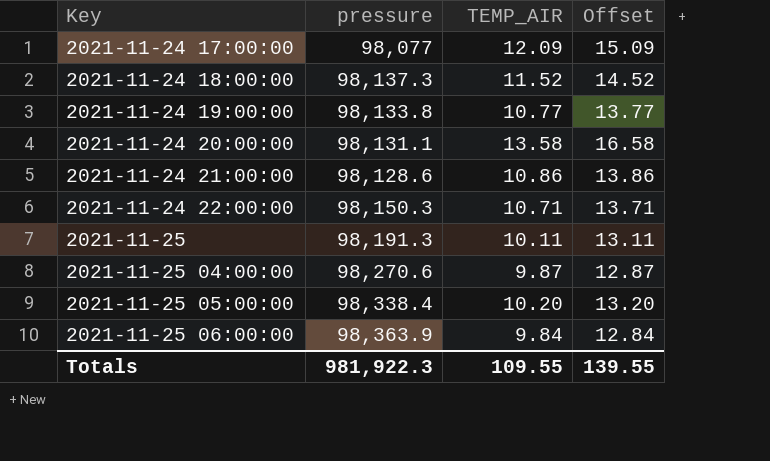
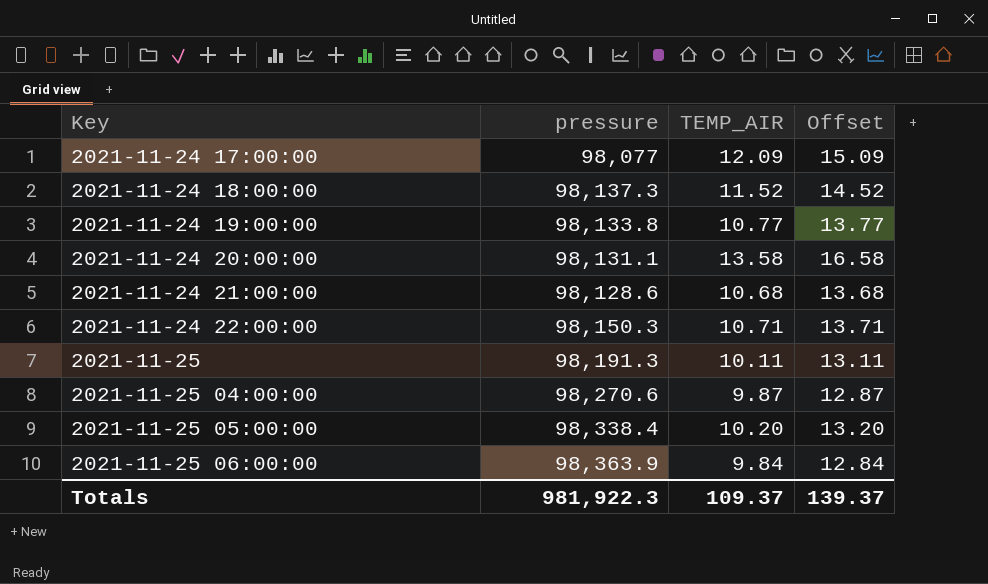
2021-11-24 21:00:00 | TEMP_AIR: 10.86 -> 10.68
2021-11-24 21:00:00 | Offset: 13.86 -> 13.68
Totals | TEMP_AIR: 109.55 -> 109.37
Totals | Offset: 139.55 -> 139.37

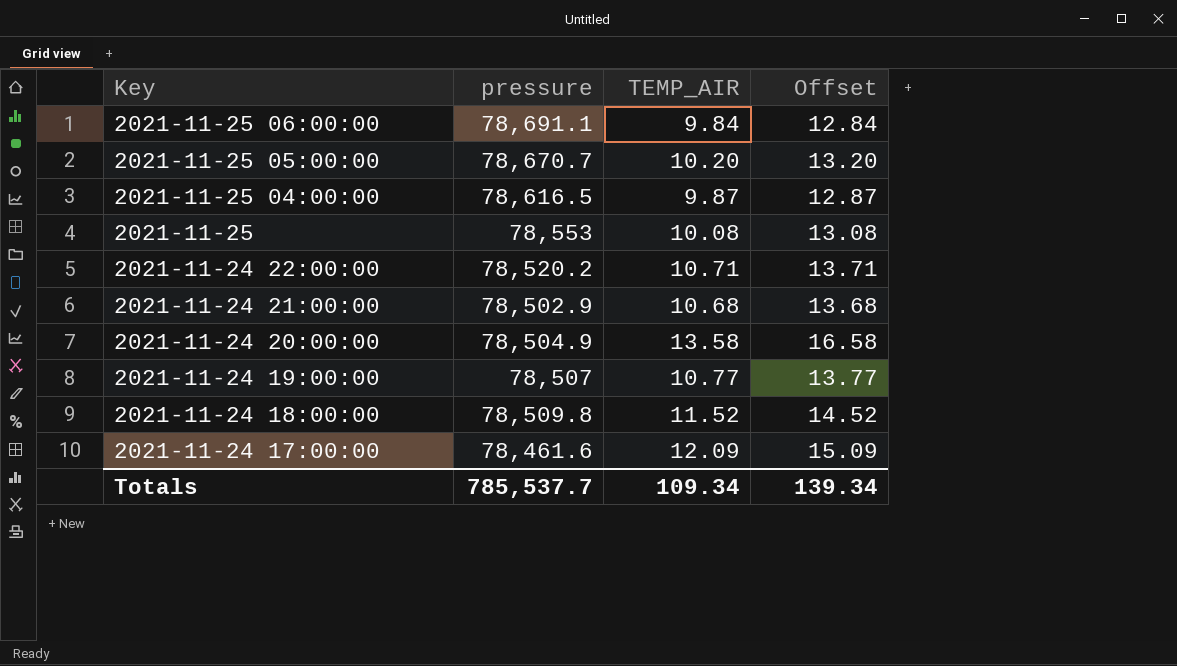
row order: Key ascending -> Key descending
2021-11-25 06:00:00 | pressure: 98,363.9 -> 78,691.1
2021-11-25 05:00:00 | pressure: 98,338.4 -> 78,670.7
2021-11-25 04:00:00 | pressure: 98,270.6 -> 78,616.5
2021-11-25 | pressure: 98,191.3 -> 78,553
2021-11-25 | TEMP_AIR: 10.11 -> 10.08
2021-11-25 | Offset: 13.11 -> 13.08
2021-11-24 22:00:00 | pressure: 98,150.3 -> 78,520.2
2021-11-24 21:00:00 | pressure: 98,128.6 -> 78,502.9
2021-11-24 20:00:00 | pressure: 98,131.1 -> 78,504.9
2021-11-24 19:00:00 | pressure: 98,133.8 -> 78,507
2021-11-24 18:00:00 | pressure: 98,137.3 -> 78,509.8
2021-11-24 17:00:00 | pressure: 98,077 -> 78,461.6
Totals | pressure: 981,922.3 -> 785,537.7
Totals | TEMP_AIR: 109.37 -> 109.34
Totals | Offset: 139.37 -> 139.34

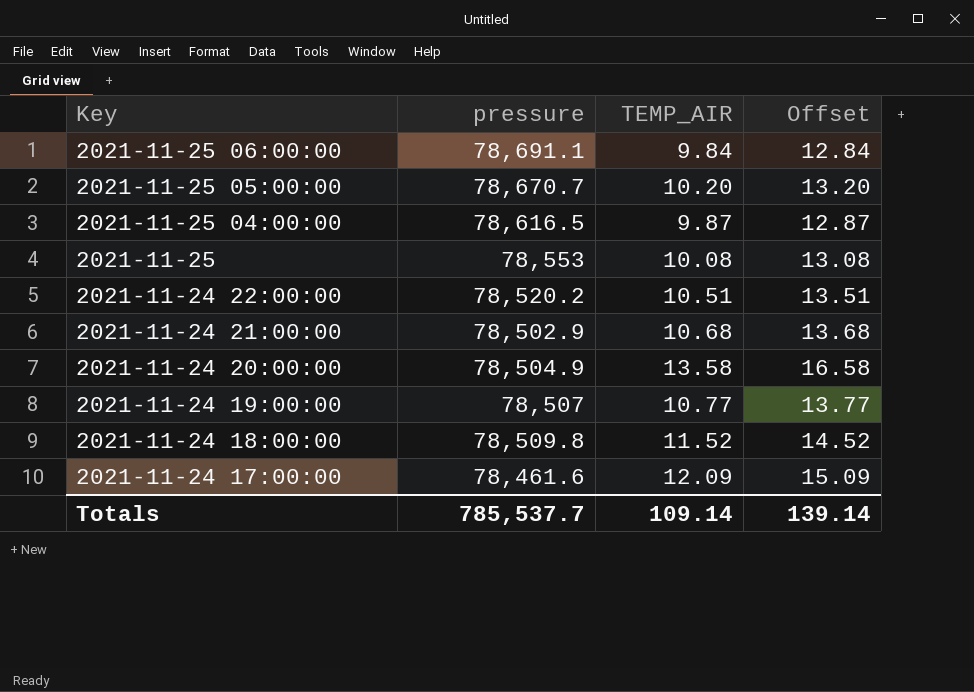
2021-11-24 22:00:00 | TEMP_AIR: 10.71 -> 10.51
2021-11-24 22:00:00 | Offset: 13.71 -> 13.51
Totals | TEMP_AIR: 109.34 -> 109.14
Totals | Offset: 139.34 -> 139.14

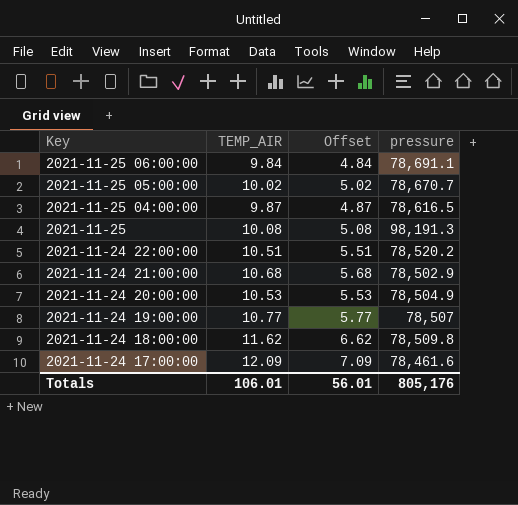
column Offset | formula: [TEMP_AIR] + 3 -> [TEMP_AIR] - 5
column pressure | position: 2 -> 4
2021-11-25 05:00:00 | TEMP_AIR: 10.20 -> 10.02
2021-11-25 | pressure: 78,553 -> 98,191.3
2021-11-24 20:00:00 | TEMP_AIR: 13.58 -> 10.53
2021-11-24 18:00:00 | TEMP_AIR: 11.52 -> 11.62
Totals | TEMP_AIR: 109.14 -> 106.01
Totals | Offset: 139.14 -> 56.01
Totals | pressure: 785,537.7 -> 805,176

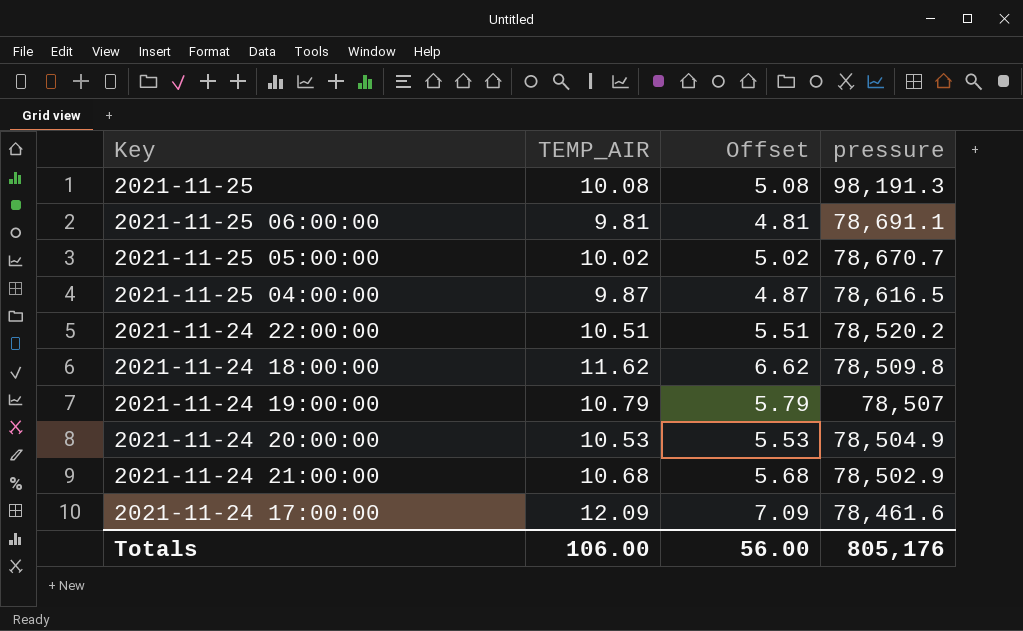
row order: Key descending -> pressure descending
2021-11-25 06:00:00 | TEMP_AIR: 9.84 -> 9.81
2021-11-25 06:00:00 | Offset: 4.84 -> 4.81
2021-11-24 19:00:00 | TEMP_AIR: 10.77 -> 10.79
2021-11-24 19:00:00 | Offset: 5.77 -> 5.79
Totals | TEMP_AIR: 106.01 -> 106.00
Totals | Offset: 56.01 -> 56.00

